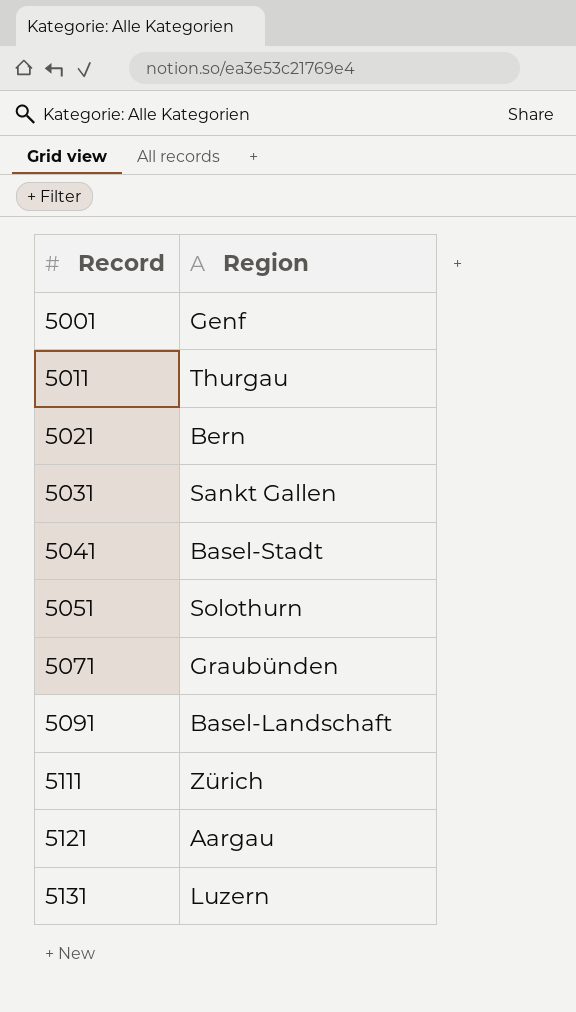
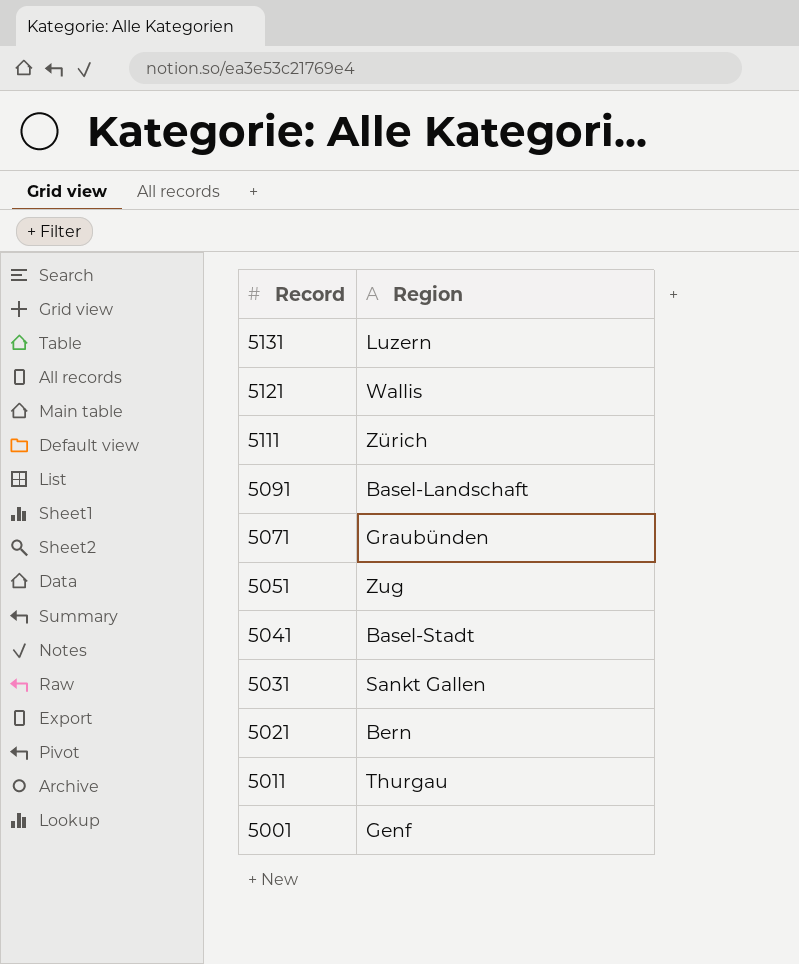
row order: Record ascending -> Record descending
5121 | Region: Aargau -> Wallis
5051 | Region: Solothurn -> Zug

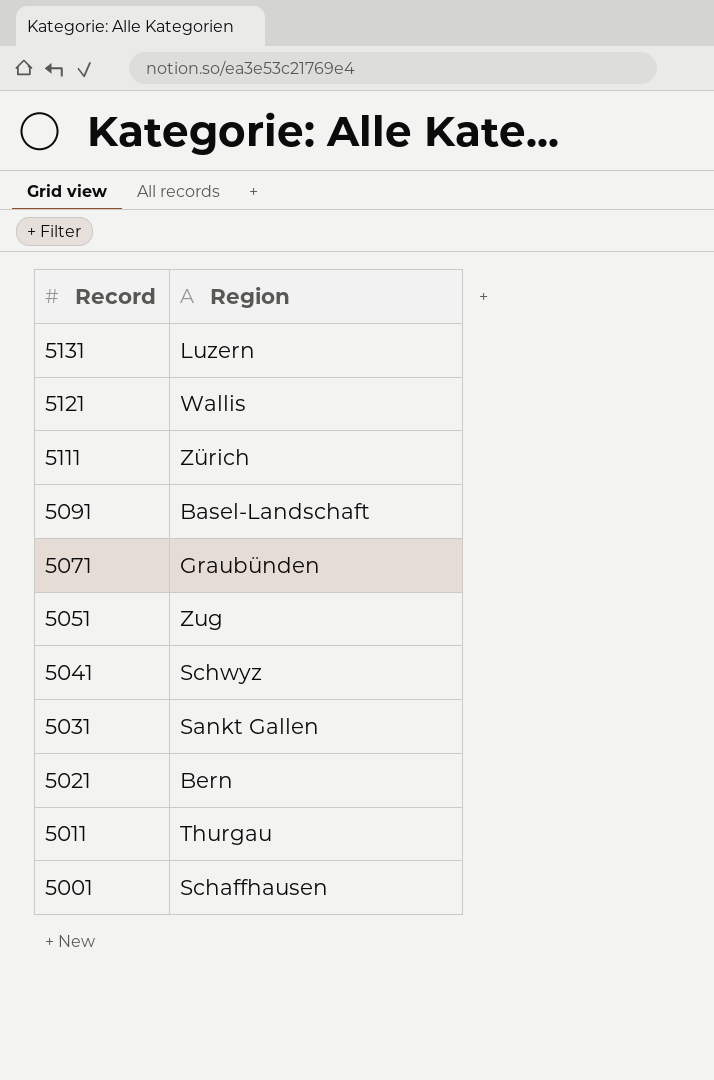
5041 | Region: Basel-Stadt -> Schwyz
5001 | Region: Genf -> Schaffhausen

